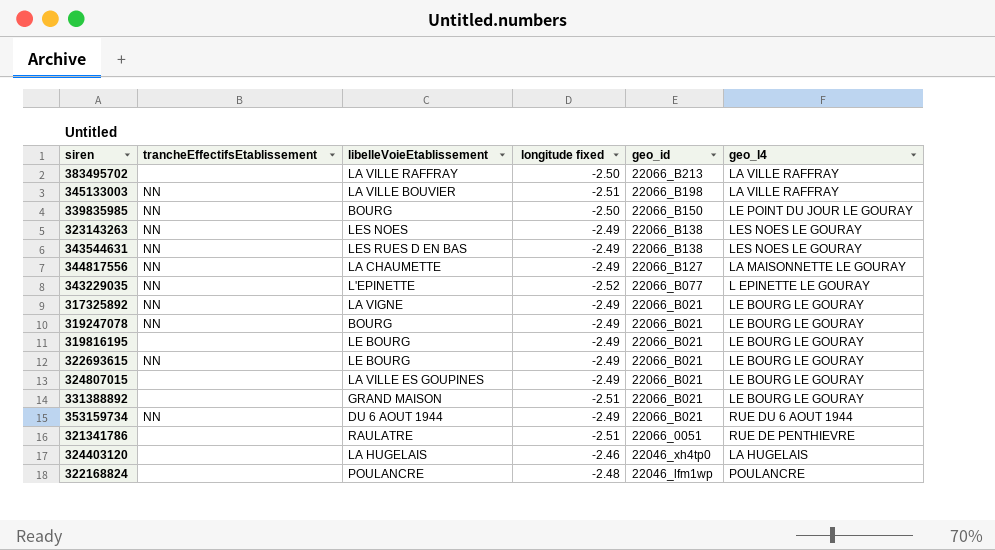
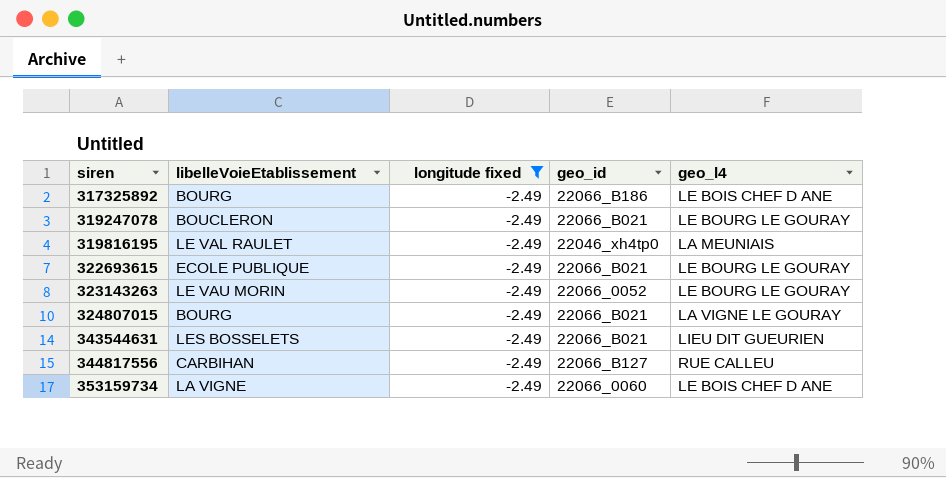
filter: none -> longitude fixed = -2.49
row order: geo_id descending -> siren ascending
column trancheEffectifsEtablissement | position: 2 -> none
317325892 | libelleVoieEtablissement: LA VIGNE -> BOURG
317325892 | geo_id: 22066_B021 -> 22066_B186
317325892 | geo_l4: LE BOURG LE GOURAY -> LE BOIS CHEF D ANE
319247078 | libelleVoieEtablissement: BOURG -> BOUCLERON
319816195 | libelleVoieEtablissement: LE BOURG -> LE VAL RAULET
319816195 | geo_id: 22066_B021 -> 22046_xh4tp0
319816195 | geo_l4: LE BOURG LE GOURAY -> LA MEUNIAIS
322693615 | libelleVoieEtablissement: LE BOURG -> ECOLE PUBLIQUE
323143263 | libelleVoieEtablissement: LES NOES -> LE VAU MORIN
323143263 | geo_id: 22066_B138 -> 22066_0052
323143263 | geo_l4: LES NOES LE GOURAY -> LE BOURG LE GOURAY
324807015 | libelleVoieEtablissement: LA VILLE ES GOUPINES -> BOURG
324807015 | geo_l4: LE BOURG LE GOURAY -> LA VIGNE LE GOURAY
343544631 | libelleVoieEtablissement: LES RUES D EN BAS -> LES BOSSELETS
343544631 | geo_id: 22066_B138 -> 22066_B021
343544631 | geo_l4: LES NOES LE GOURAY -> LIEU DIT GUEURIEN
344817556 | libelleVoieEtablissement: LA CHAUMETTE -> CARBIHAN
344817556 | geo_l4: LA MAISONNETTE LE GOURAY -> RUE CALLEU
353159734 | libelleVoieEtablissement: DU 6 AOUT 1944 -> LA VIGNE
353159734 | geo_id: 22066_B021 -> 22066_0060
353159734 | geo_l4: RUE DU 6 AOUT 1944 -> LE BOIS CHEF D ANE

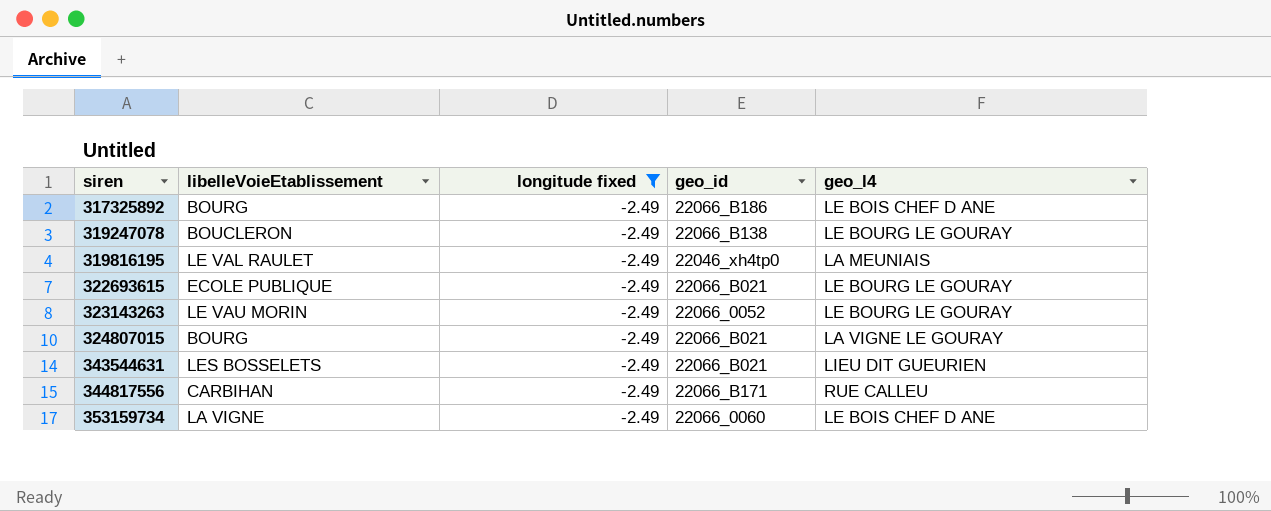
319247078 | geo_id: 22066_B021 -> 22066_B138
344817556 | geo_id: 22066_B127 -> 22066_B171

